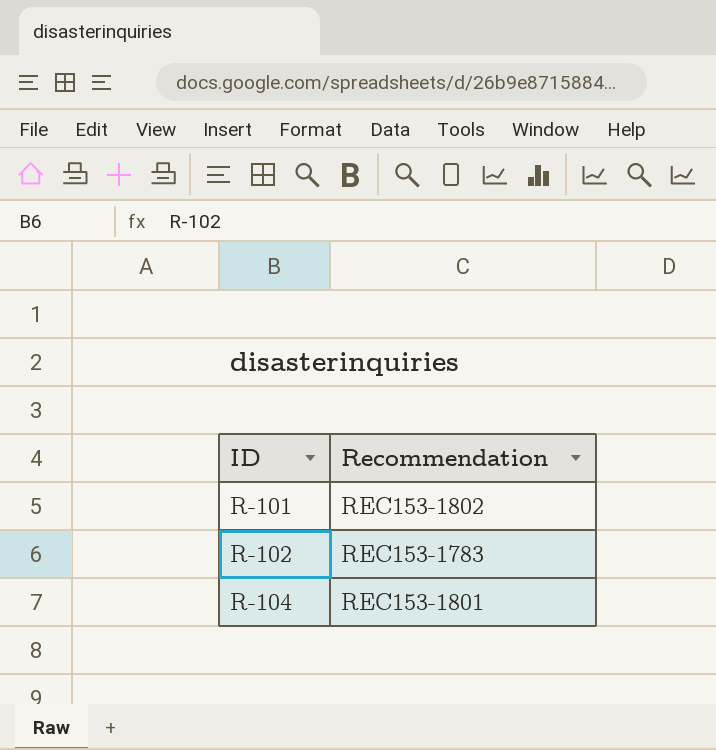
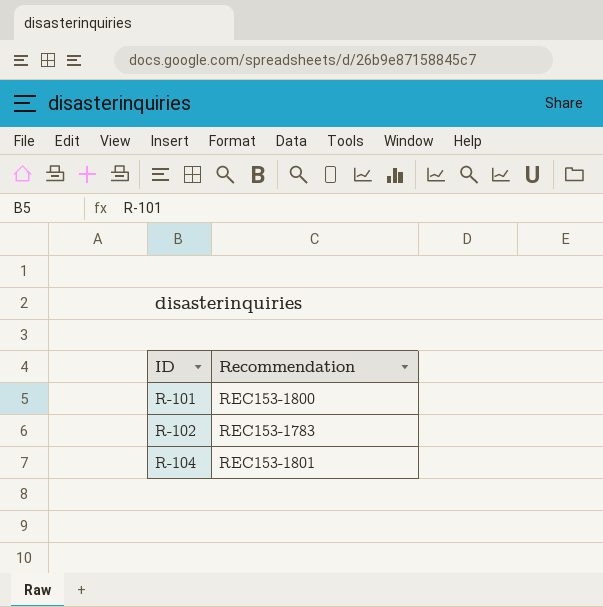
R-101 | Recommendation: REC153-1802 -> REC153-1800

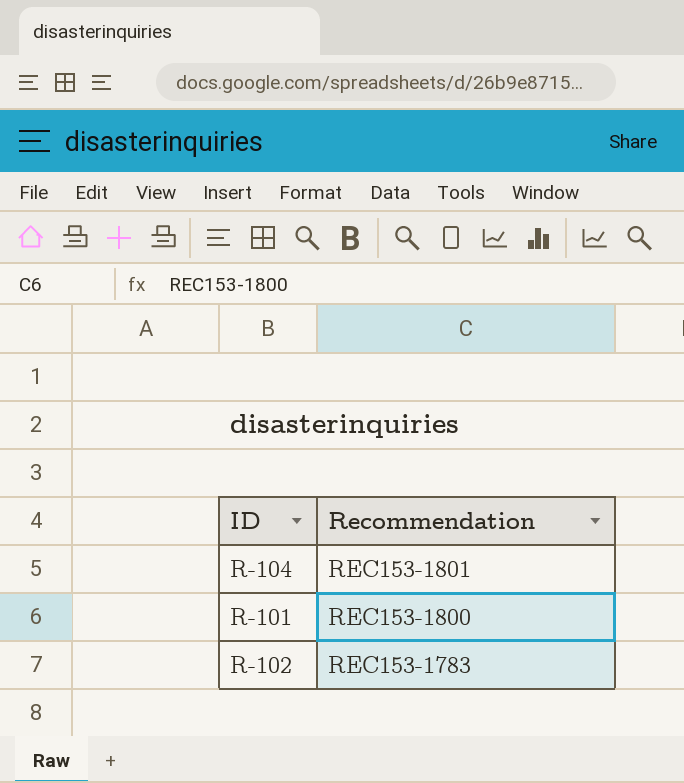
row order: ID ascending -> Recommendation descending

